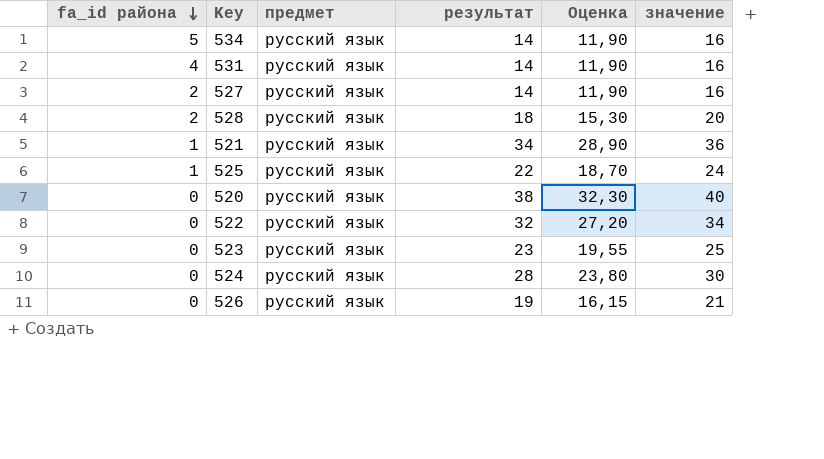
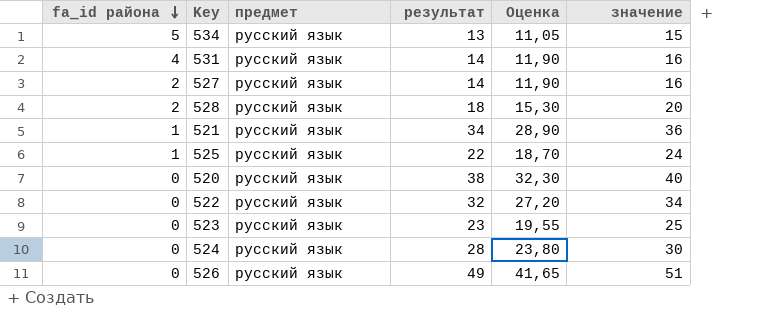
534 | результат: 14 -> 13
534 | Оценка: 11,90 -> 11,05
534 | значение: 16 -> 15
526 | результат: 19 -> 49
526 | Оценка: 16,15 -> 41,65
526 | значение: 21 -> 51

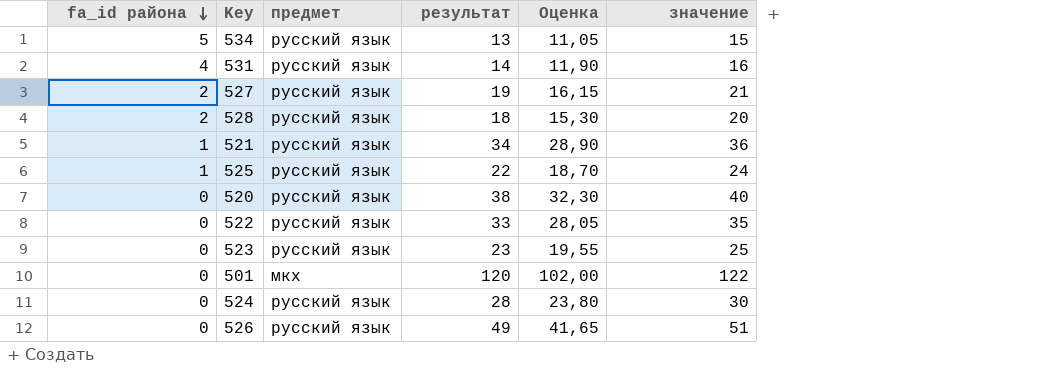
527 | результат: 14 -> 19
527 | Оценка: 11,90 -> 16,15
527 | значение: 16 -> 21
522 | результат: 32 -> 33
522 | Оценка: 27,20 -> 28,05
522 | значение: 34 -> 35
row 501: none -> 0 | мкх | 120 | 102,00 | 122

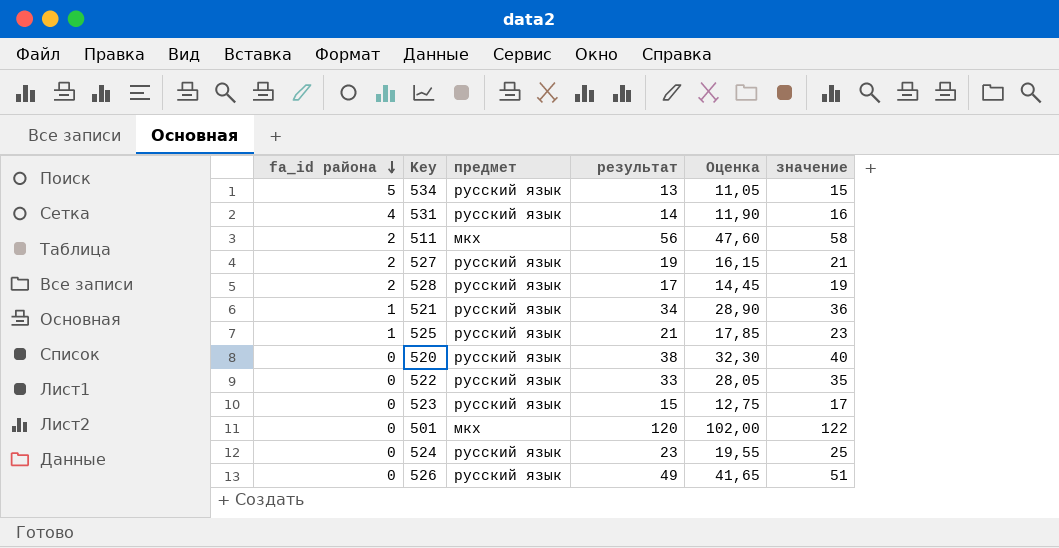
row 511: none -> 2 | мкх | 56 | 47,60 | 58
528 | результат: 18 -> 17
528 | Оценка: 15,30 -> 14,45
528 | значение: 20 -> 19
525 | результат: 22 -> 21
525 | Оценка: 18,70 -> 17,85
525 | значение: 24 -> 23
523 | результат: 23 -> 15
523 | Оценка: 19,55 -> 12,75
523 | значение: 25 -> 17
524 | результат: 28 -> 23
524 | Оценка: 23,80 -> 19,55
524 | значение: 30 -> 25

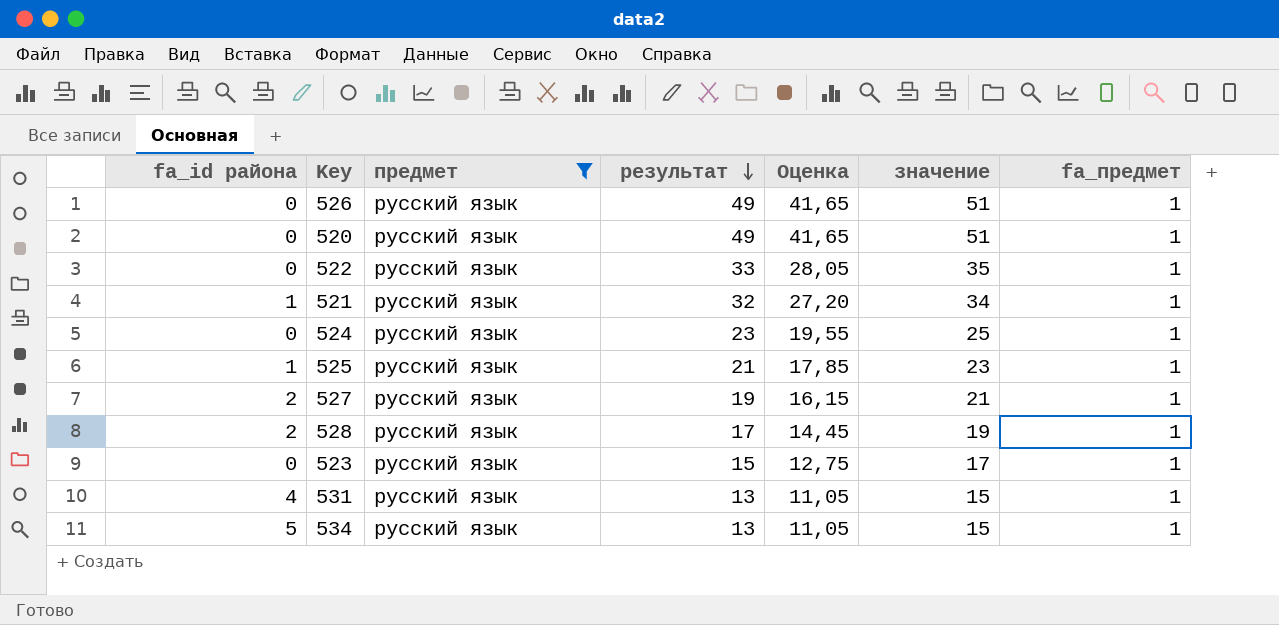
filter: none -> предмет = русский язык
row order: fa_id района descending -> результат descending
column fa_предмет | position: none -> 7
520 | результат: 38 -> 49
520 | Оценка: 32,30 -> 41,65
520 | значение: 40 -> 51
521 | результат: 34 -> 32
521 | Оценка: 28,90 -> 27,20
521 | значение: 36 -> 34
531 | результат: 14 -> 13
531 | Оценка: 11,90 -> 11,05
531 | значение: 16 -> 15

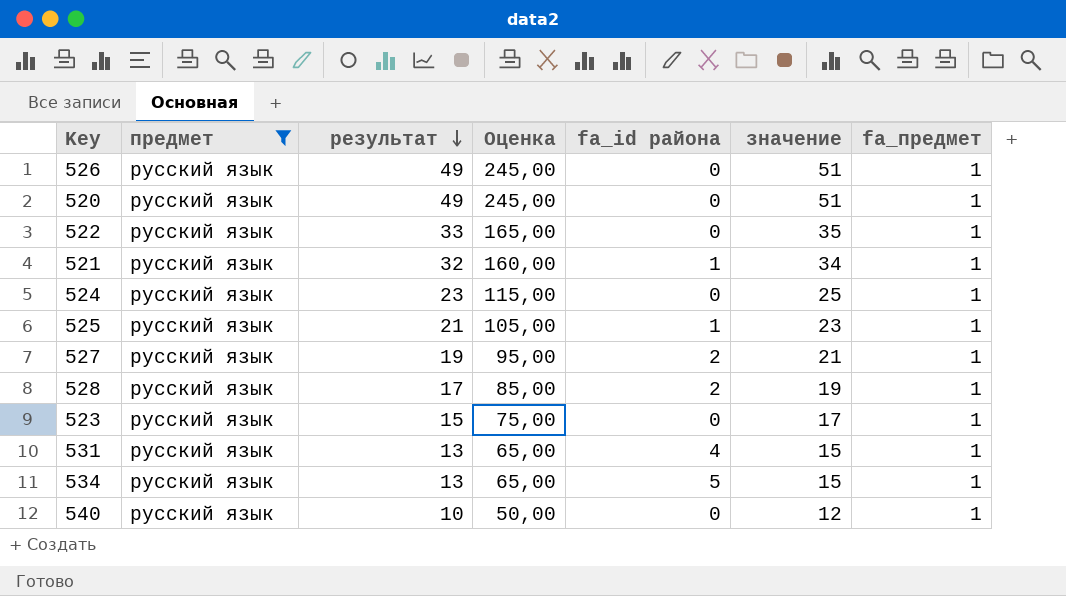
column Оценка | formula: [результат] * 0,85 -> [результат] * 5
column fa_id района | position: 1 -> 5
row 540: none -> русский язык | 10 | 50,00 | 0 | 12 | 1

